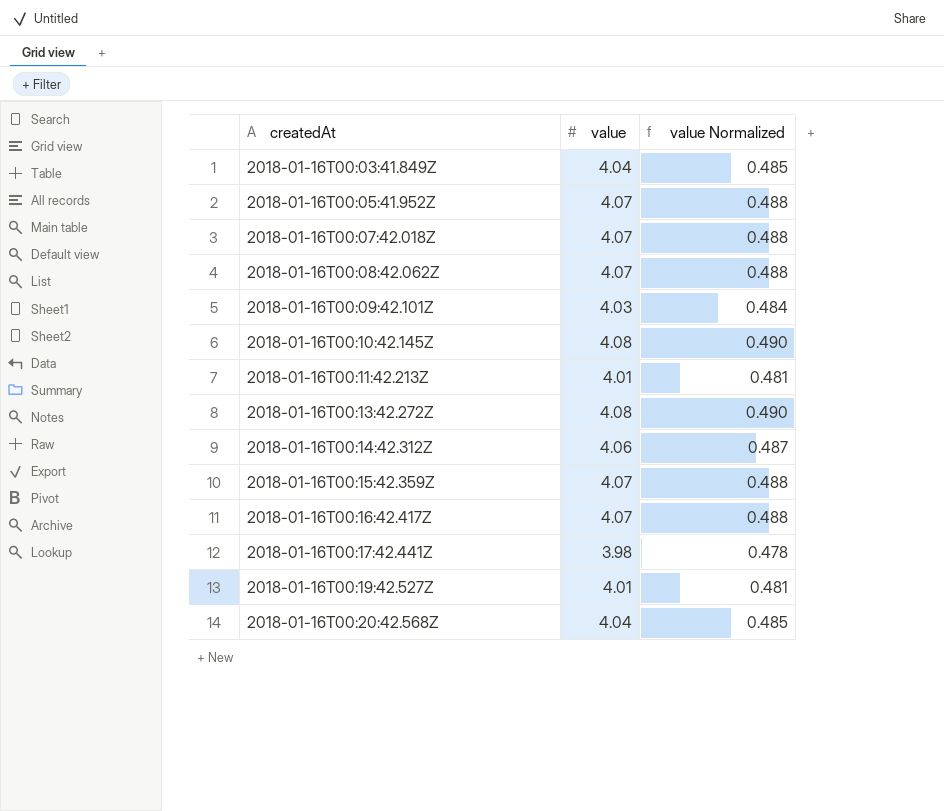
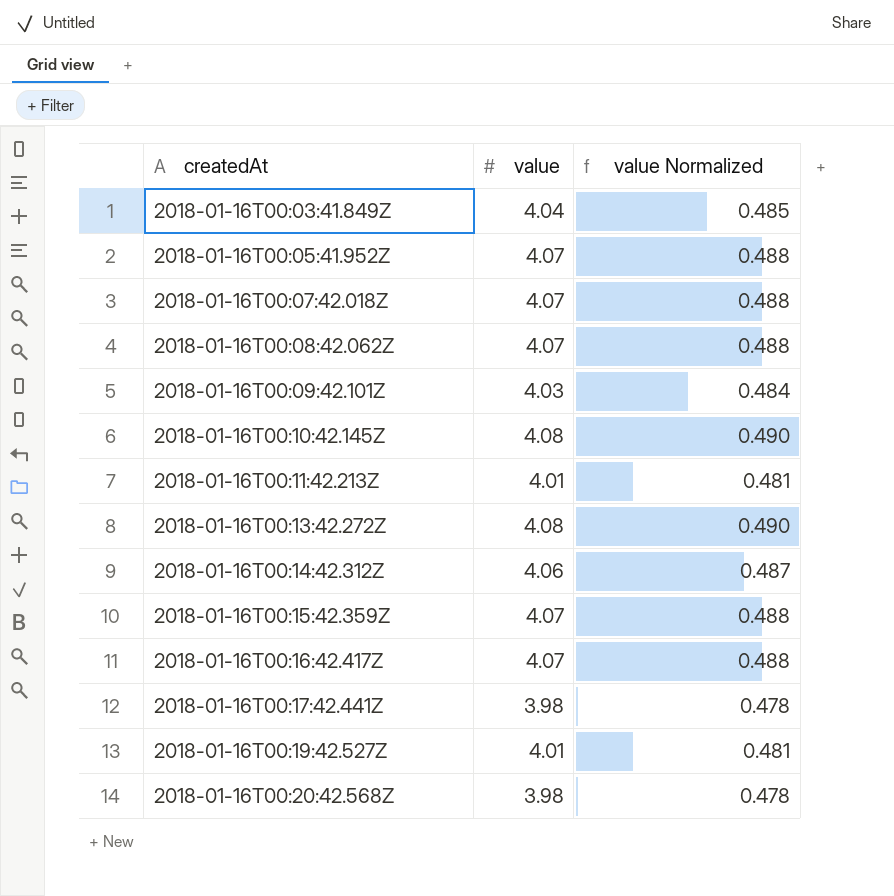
2018-01-16T00:20:42.568Z | value: 4.04 -> 3.98
2018-01-16T00:20:42.568Z | value Normalized: 0.485 -> 0.478

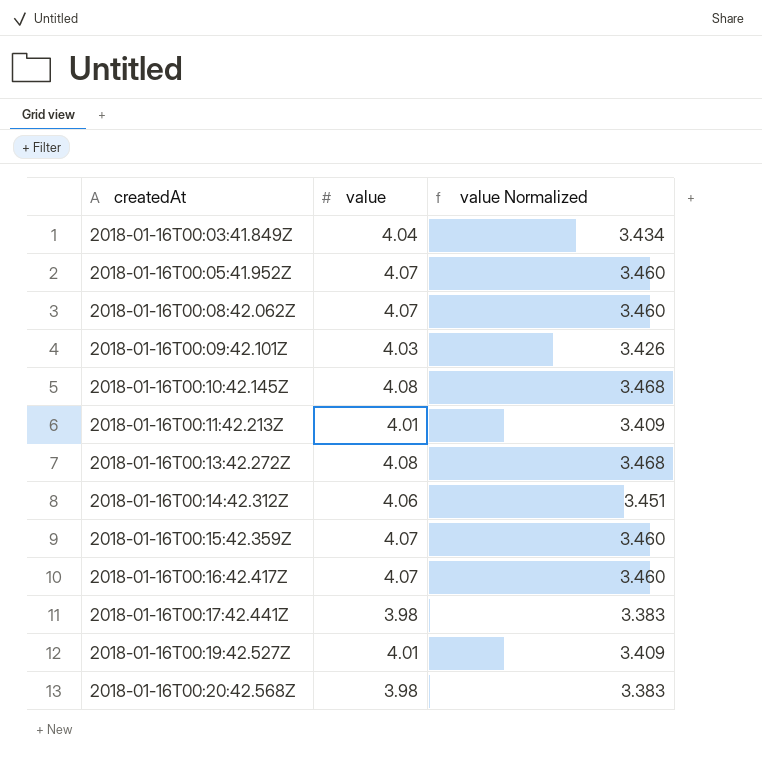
column value Normalized | formula: [value] * 0.12 -> [value] * 0.85
row 2018-01-16T00:07:42.018Z: 4.07 | 0.488 -> none

